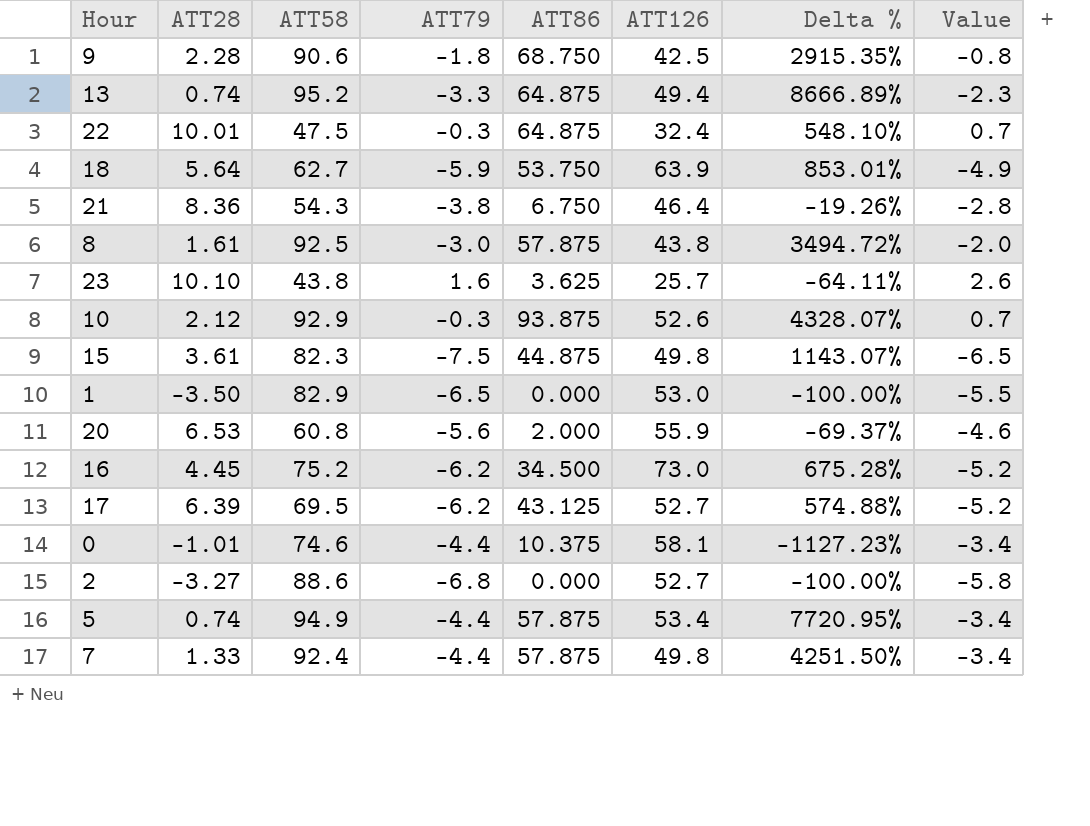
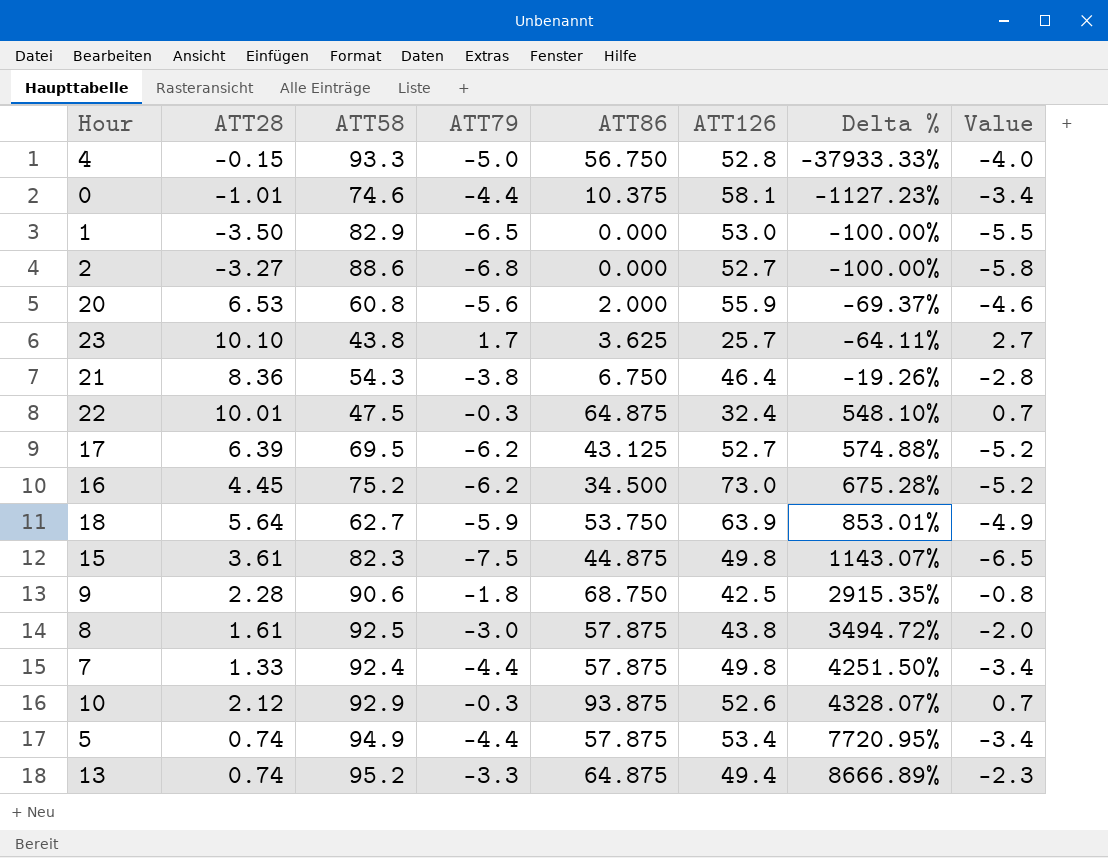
row order: none -> Delta % ascending
row 4: none -> -0.15 | 93.3 | -5.0 | 56.750 | 52.8 | -37933.33% | -4.0
23 | ATT79: 1.6 -> 1.7
23 | Value: 2.6 -> 2.7

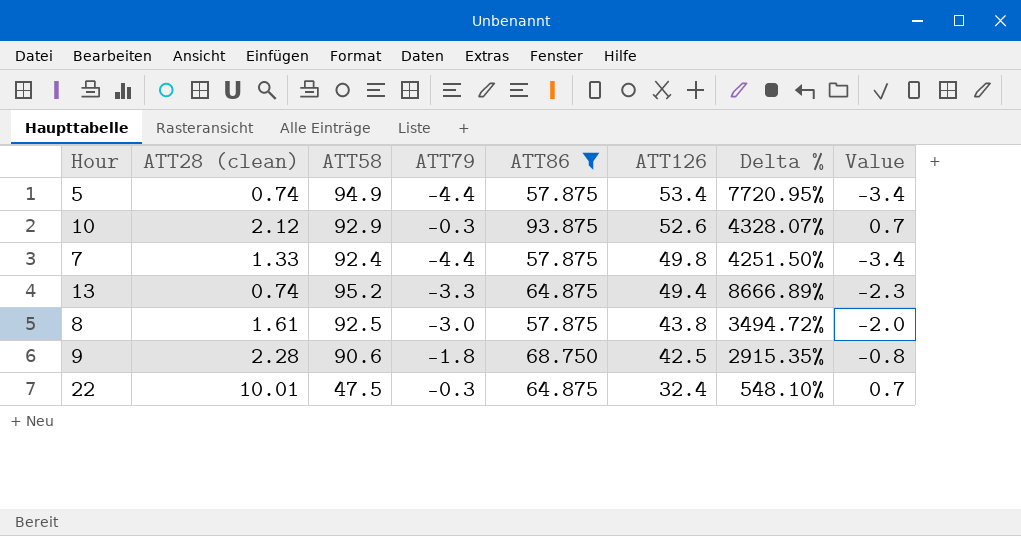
filter: none -> ATT86 >= 57.875
row order: Delta % ascending -> ATT126 descending
column name: ATT28 -> ATT28 (clean)

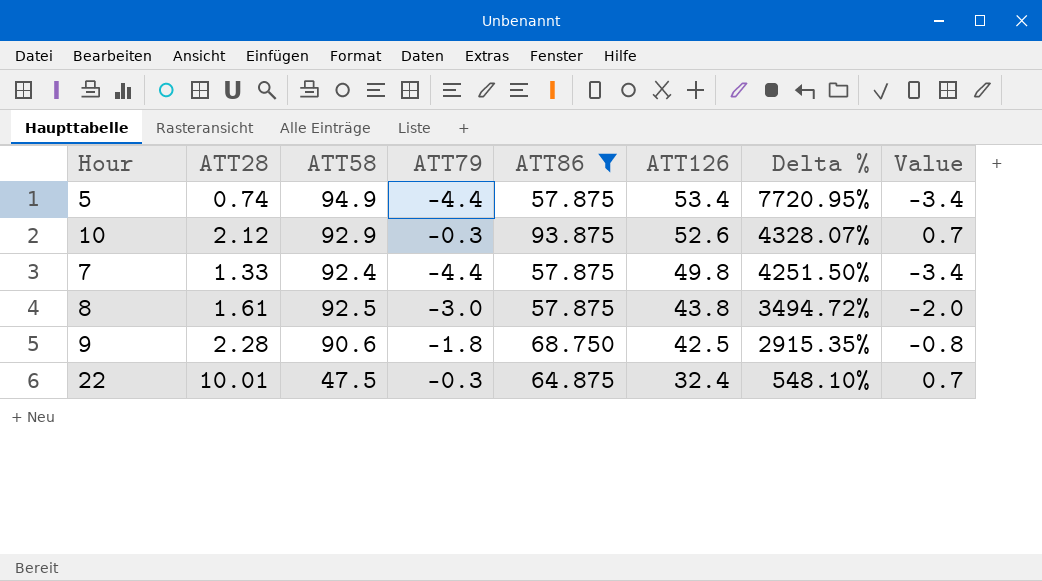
column name: ATT28 (clean) -> ATT28
row 13: 0.74 | 95.2 | -3.3 | 64.875 | 49.4 | 8666.89% | -2.3 -> none

